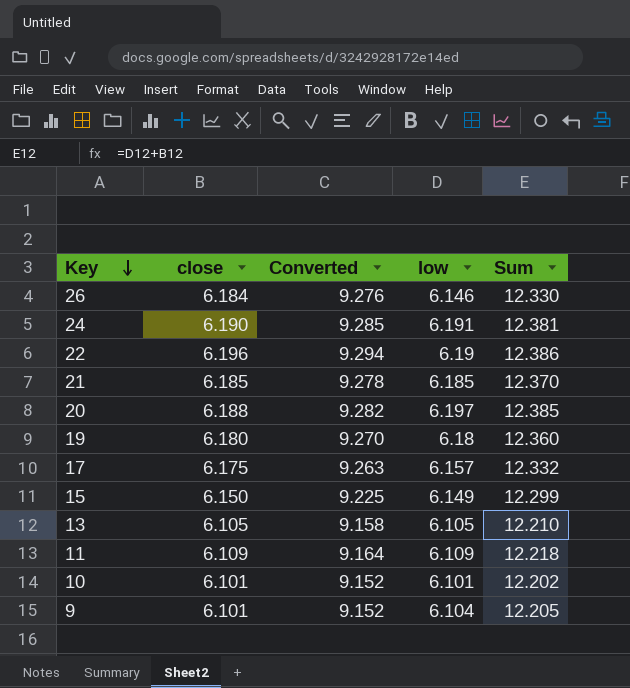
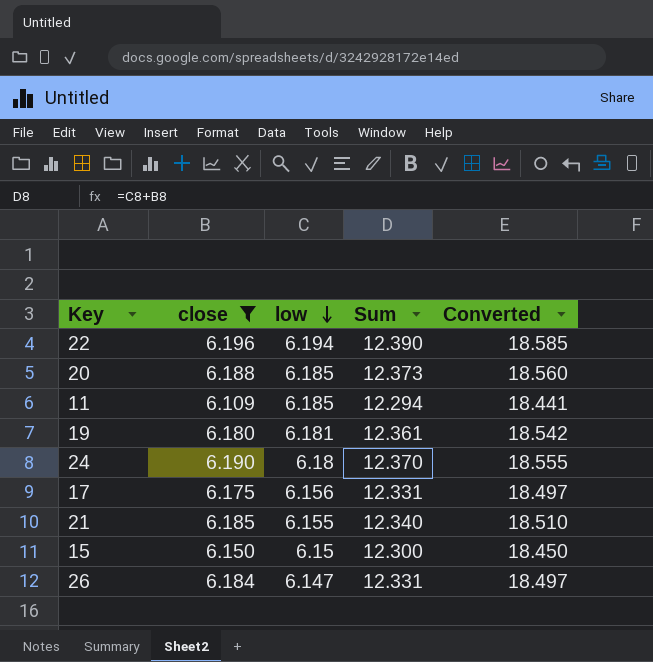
filter: none -> close >= 6.109
row order: Key descending -> low descending
column Converted | formula: [close] * 1.5 -> [Sum] * 1.5
column Converted | position: 3 -> 5
22 | low: 6.19 -> 6.194
22 | Sum: 12.386 -> 12.390
20 | low: 6.197 -> 6.185
20 | Sum: 12.385 -> 12.373
11 | low: 6.109 -> 6.185
11 | Sum: 12.218 -> 12.294
19 | low: 6.18 -> 6.181
19 | Sum: 12.360 -> 12.361
24 | low: 6.191 -> 6.18
24 | Sum: 12.381 -> 12.370
17 | low: 6.157 -> 6.156
17 | Sum: 12.332 -> 12.331
21 | low: 6.185 -> 6.155
21 | Sum: 12.370 -> 12.340
15 | low: 6.149 -> 6.15
15 | Sum: 12.299 -> 12.300
26 | low: 6.146 -> 6.147
26 | Sum: 12.330 -> 12.331

